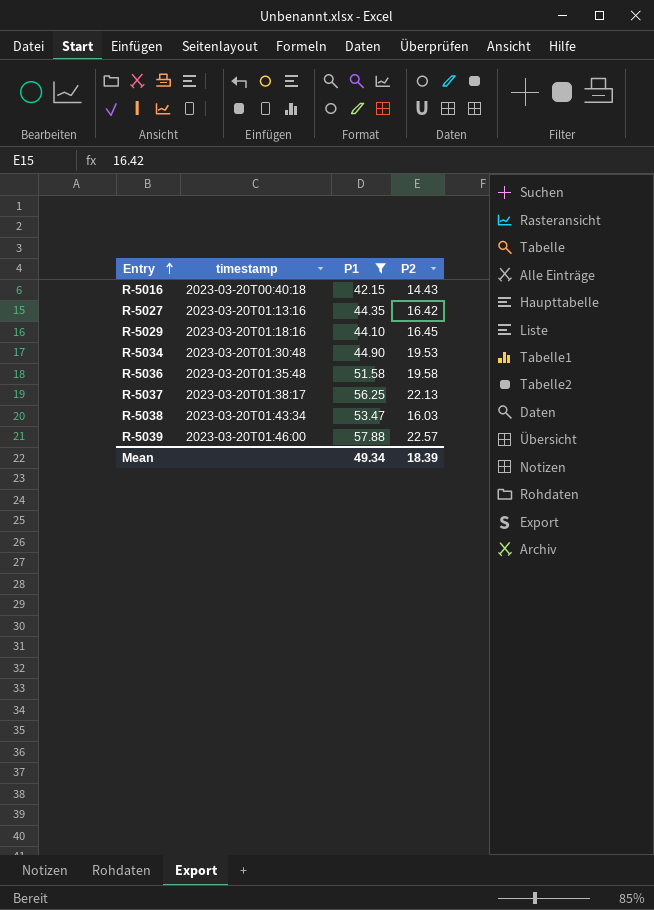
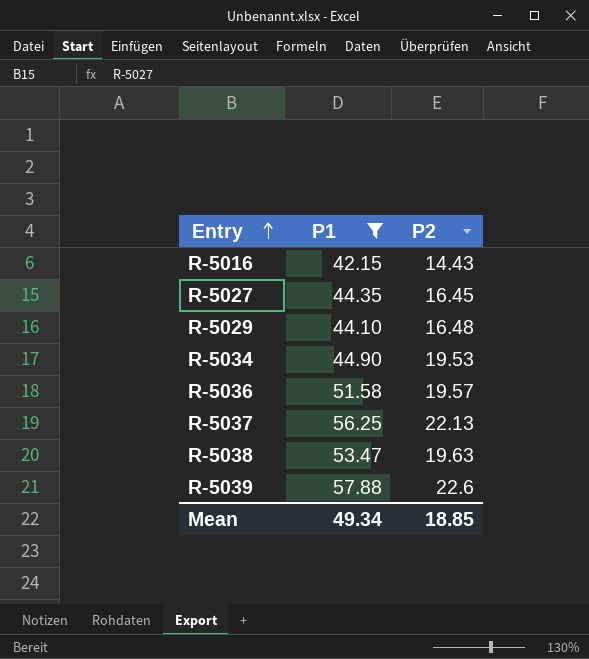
column timestamp | position: 2 -> none
R-5027 | P2: 16.42 -> 16.45
R-5029 | P2: 16.45 -> 16.48
R-5036 | P2: 19.58 -> 19.57
R-5038 | P2: 16.03 -> 19.63
R-5039 | P2: 22.57 -> 22.6
Mean | P2: 18.39 -> 18.85

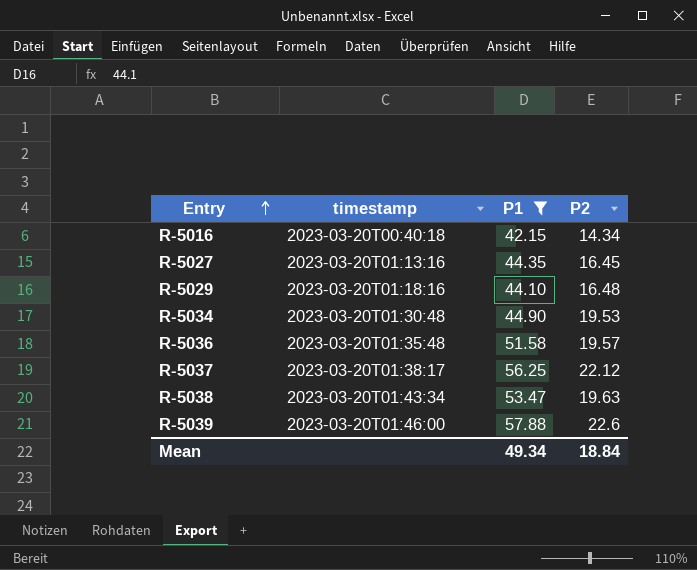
column timestamp | position: none -> 2
R-5016 | P2: 14.43 -> 14.34
R-5037 | P2: 22.13 -> 22.12
Mean | P2: 18.85 -> 18.84

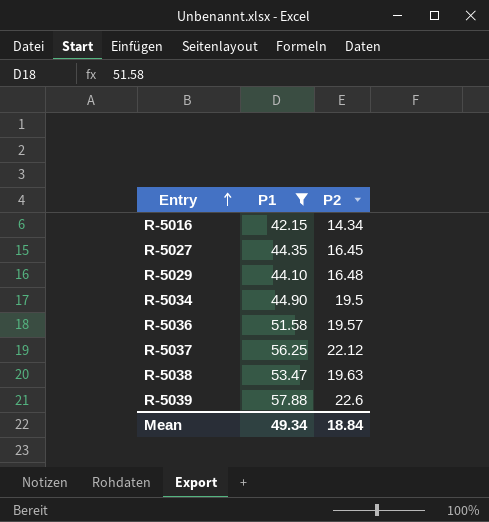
column timestamp | position: 2 -> none
R-5034 | P2: 19.53 -> 19.5

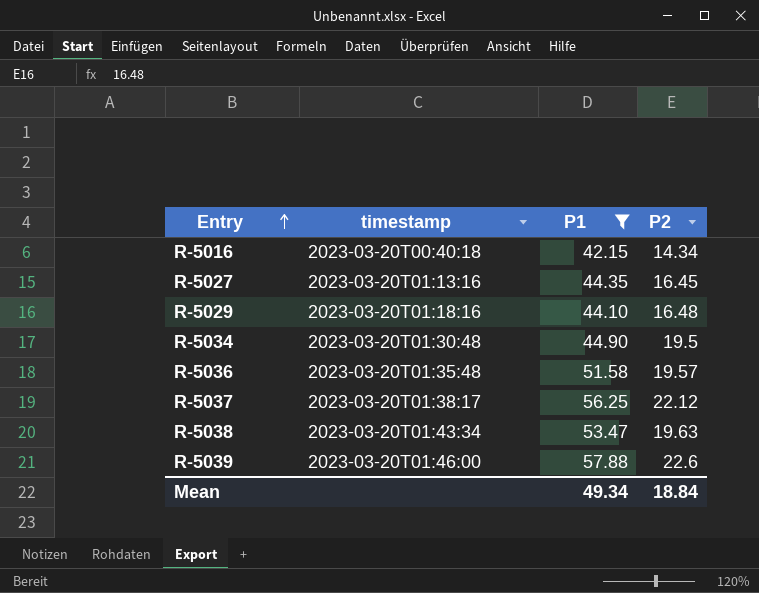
column timestamp | position: none -> 2

